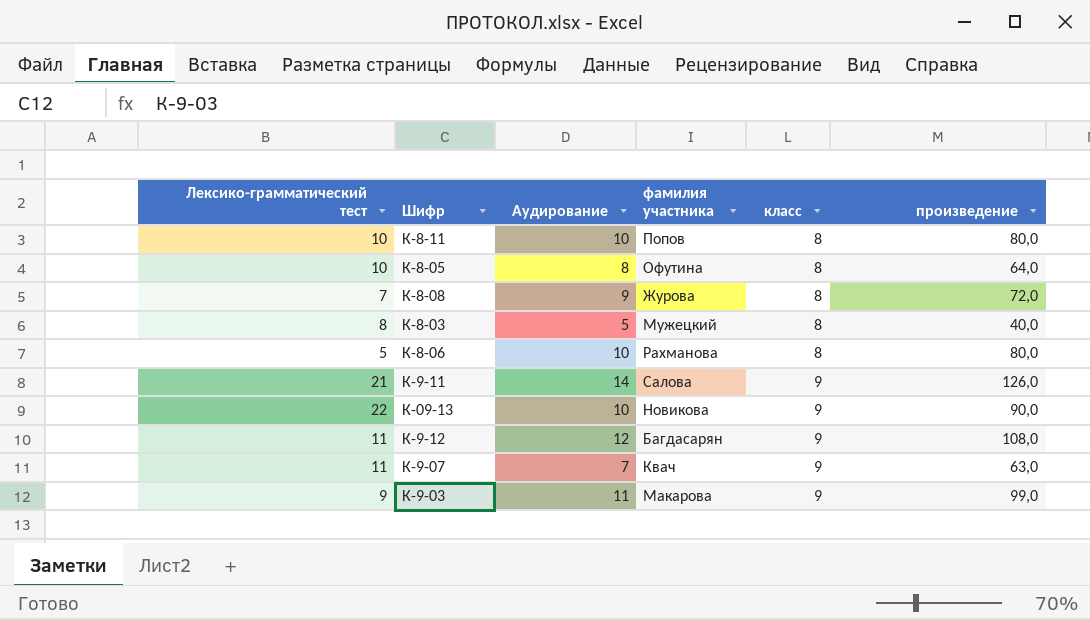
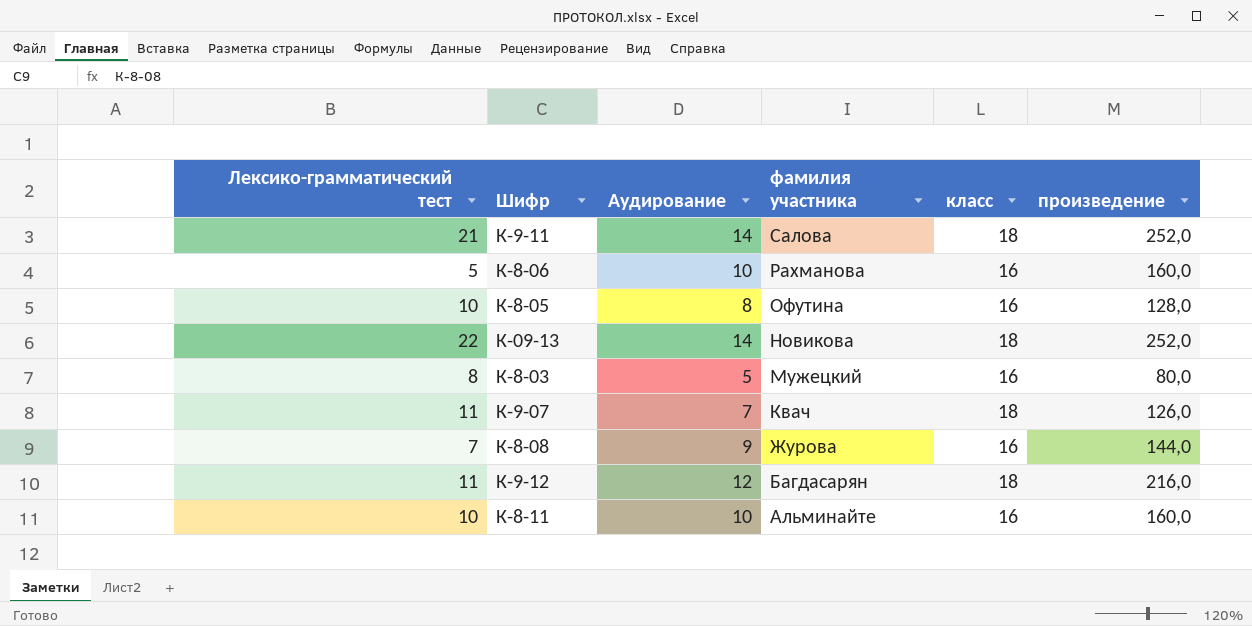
row order: класс ascending -> фамилия участника descending
row К-9-03: 9 | 11 | Макарова | 9 | 99,0 -> none
К-9-11 | класс: 9 -> 18
К-9-11 | произведение: 126,0 -> 252,0
К-8-06 | класс: 8 -> 16
К-8-06 | произведение: 80,0 -> 160,0
К-8-05 | класс: 8 -> 16
К-8-05 | произведение: 64,0 -> 128,0
К-09-13 | Аудирование: 10 -> 14
К-09-13 | класс: 9 -> 18
К-09-13 | произведение: 90,0 -> 252,0
К-8-03 | класс: 8 -> 16
К-8-03 | произведение: 40,0 -> 80,0
К-9-07 | класс: 9 -> 18
К-9-07 | произведение: 63,0 -> 126,0
К-8-08 | класс: 8 -> 16
К-8-08 | произведение: 72,0 -> 144,0
К-9-12 | класс: 9 -> 18
К-9-12 | произведение: 108,0 -> 216,0
К-8-11 | фамилия участника: Попов -> Альминайте
К-8-11 | класс: 8 -> 16
К-8-11 | произведение: 80,0 -> 160,0

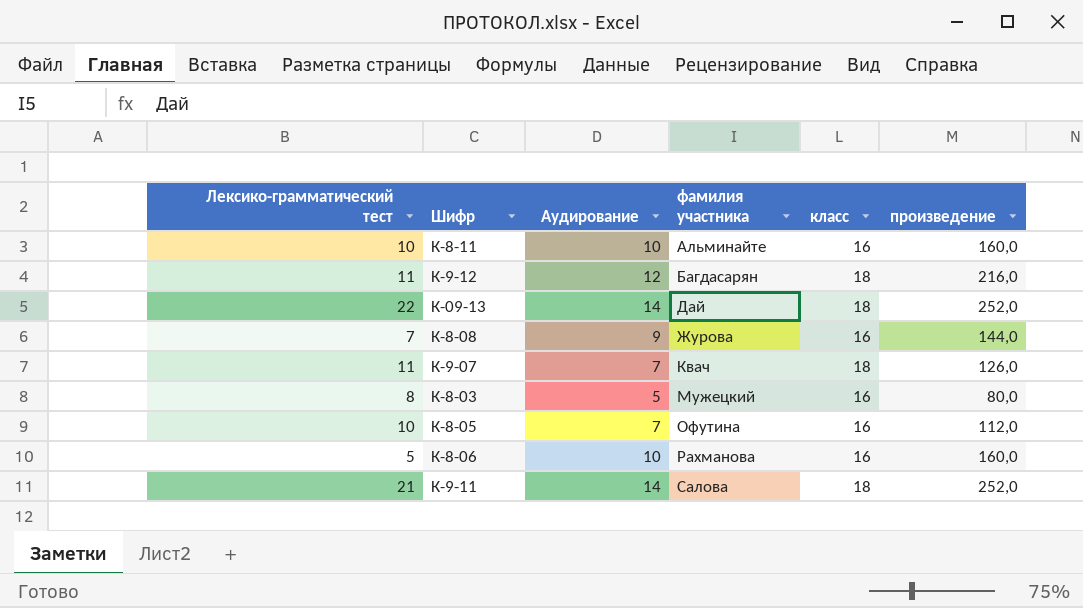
row order: фамилия участника descending -> фамилия участника ascending
К-09-13 | фамилия участника: Новикова -> Дай
К-8-05 | Аудирование: 8 -> 7
К-8-05 | произведение: 128,0 -> 112,0

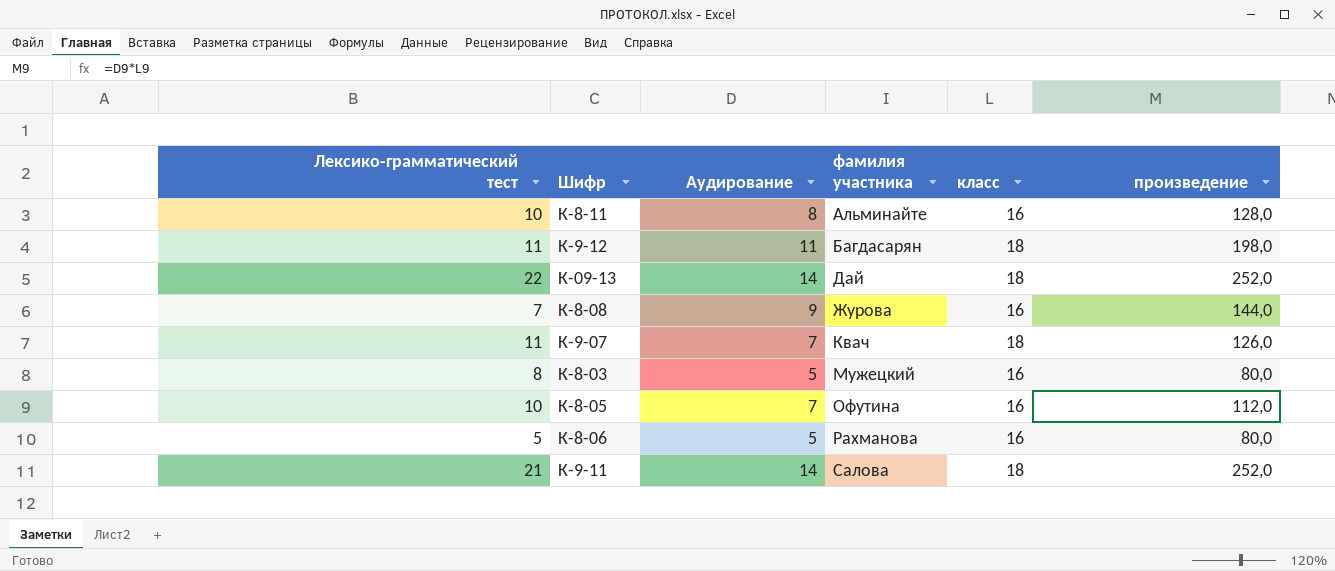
К-8-11 | Аудирование: 10 -> 8
К-8-11 | произведение: 160,0 -> 128,0
К-9-12 | Аудирование: 12 -> 11
К-9-12 | произведение: 216,0 -> 198,0
К-8-06 | Аудирование: 10 -> 5
К-8-06 | произведение: 160,0 -> 80,0

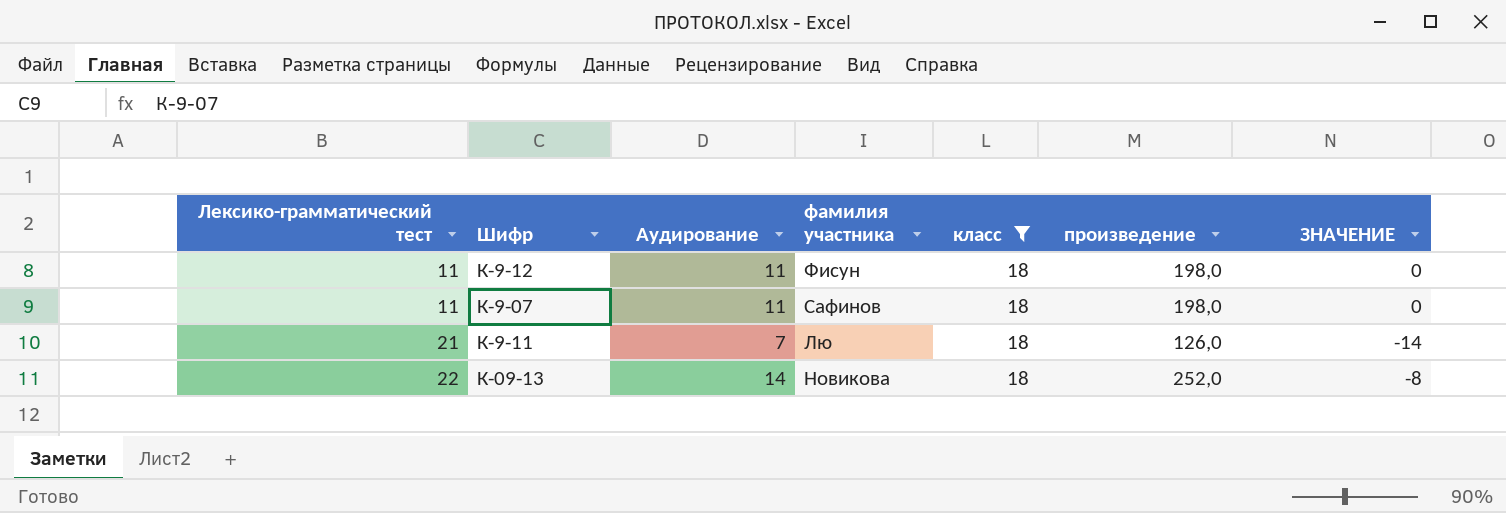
filter: none -> класс = 18
row order: фамилия участника ascending -> Лексико-грамматический тест ascending
column ЗНАЧЕНИЕ | formula: none -> [Аудирование] - [Лексико-грамматический тест]
К-9-12 | фамилия участника: Багдасарян -> Фисун
К-9-07 | Аудирование: 7 -> 11
К-9-07 | фамилия участника: Квач -> Сафинов
К-9-07 | произведение: 126,0 -> 198,0
К-9-11 | Аудирование: 14 -> 7
К-9-11 | фамилия участника: Салова -> Лю
К-9-11 | произведение: 252,0 -> 126,0
К-09-13 | фамилия участника: Дай -> Новикова

